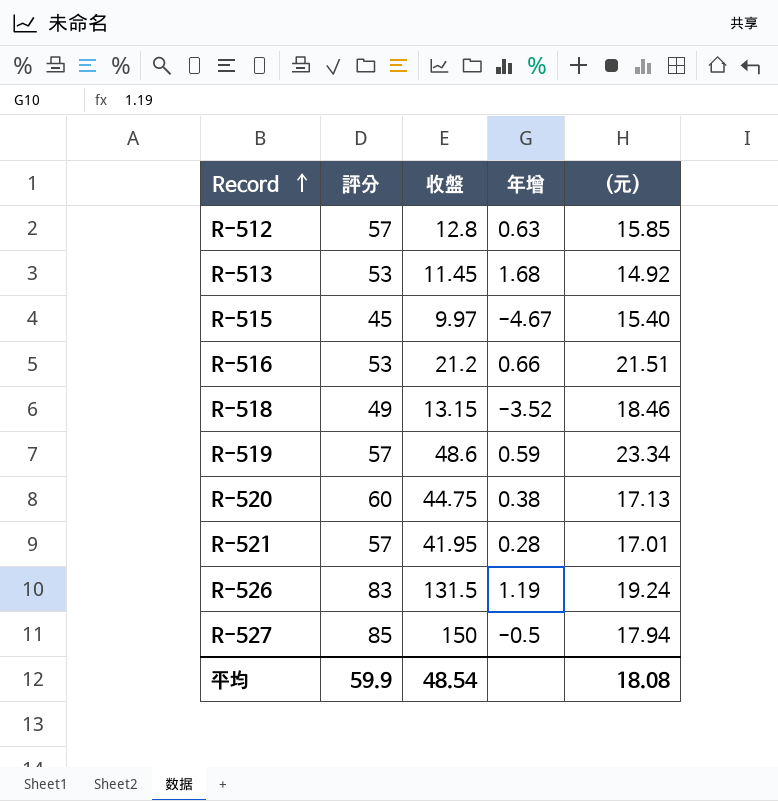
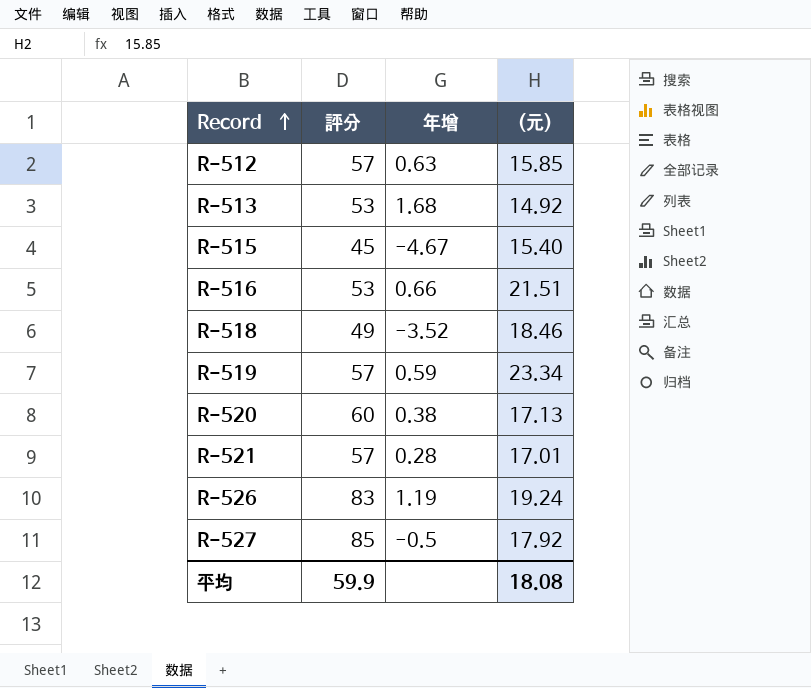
column 收盤 | position: 3 -> none
R-527 | (元): 17.94 -> 17.92

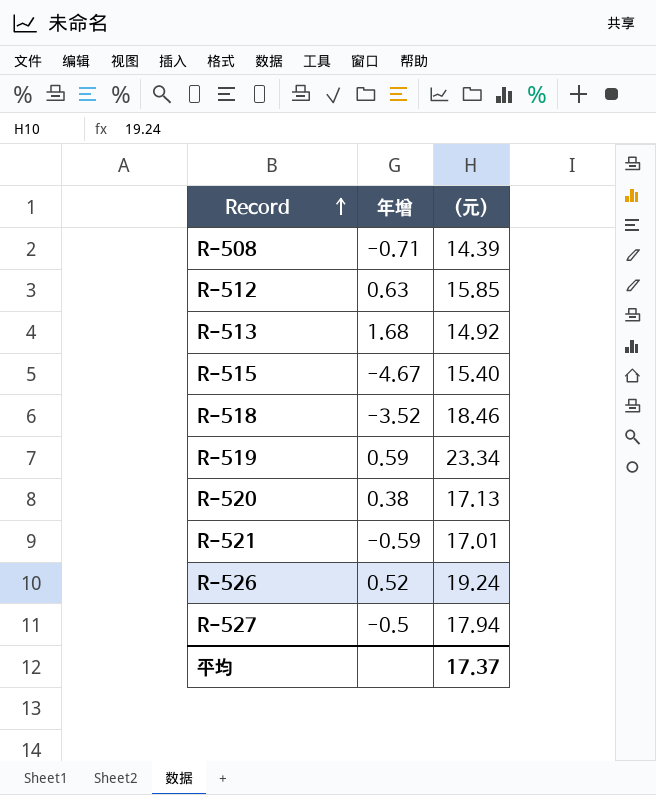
column 評分 | position: 2 -> none
row R-516: 53 | 0.66 | 21.51 -> none
row R-508: none -> -0.71 | 14.39
R-521 | 年增: 0.28 -> -0.59
R-526 | 年增: 1.19 -> 0.52
R-527 | (元): 17.92 -> 17.94
平均 | (元): 18.08 -> 17.37

